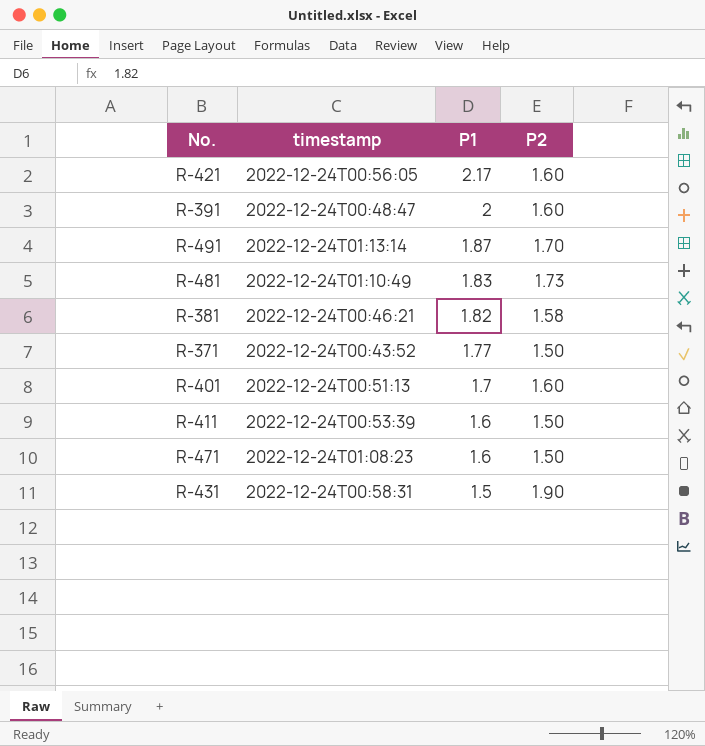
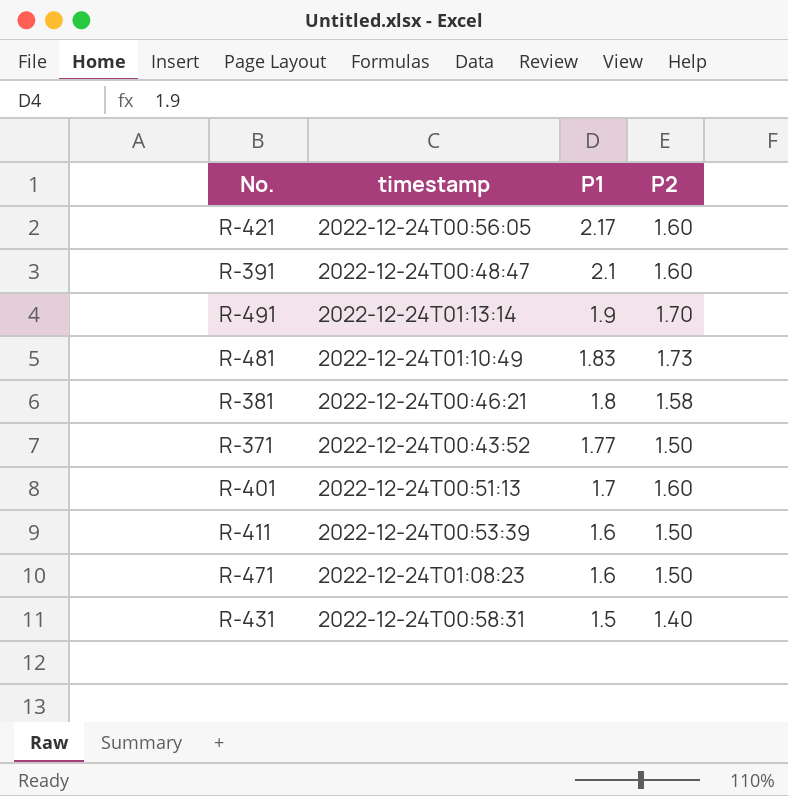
R-391 | P1: 2 -> 2.1
R-491 | P1: 1.87 -> 1.9
R-381 | P1: 1.82 -> 1.8
R-431 | P2: 1.90 -> 1.40

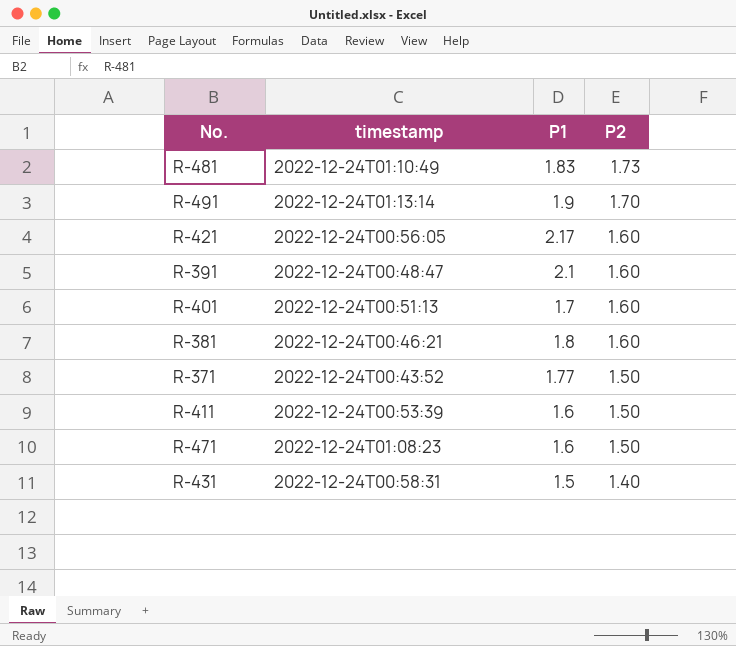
row order: P1 descending -> P2 descending
R-381 | P2: 1.58 -> 1.60

